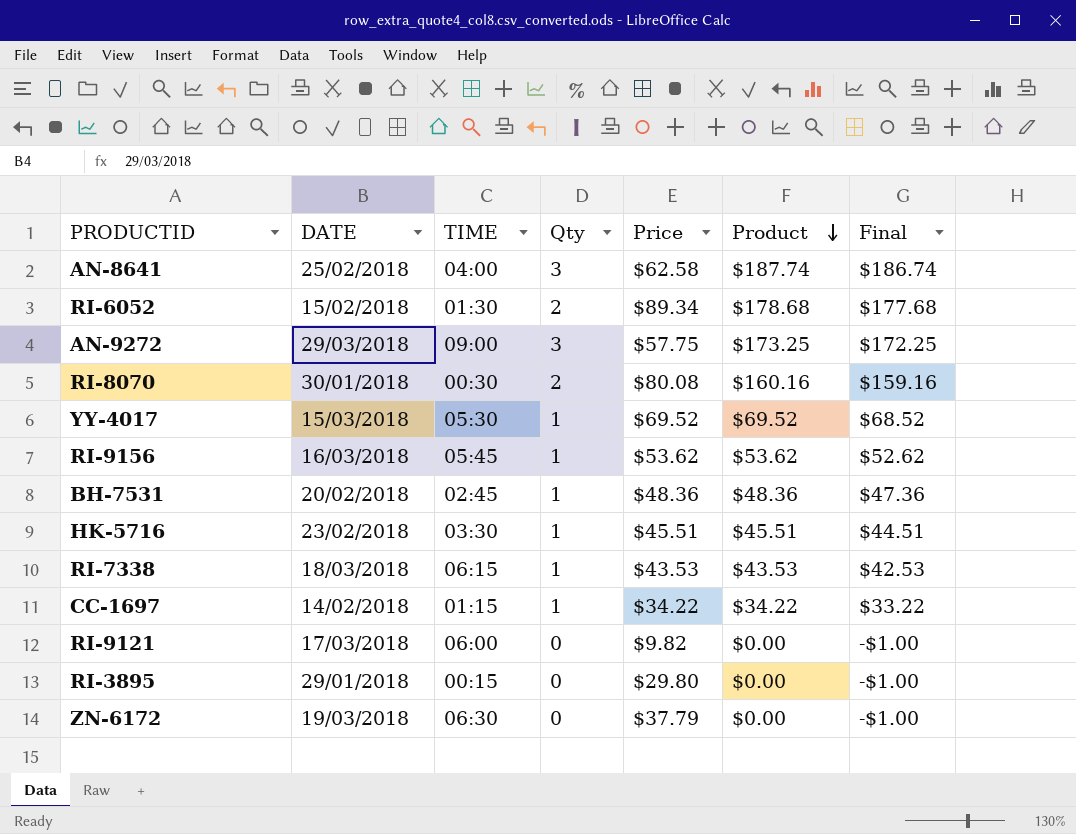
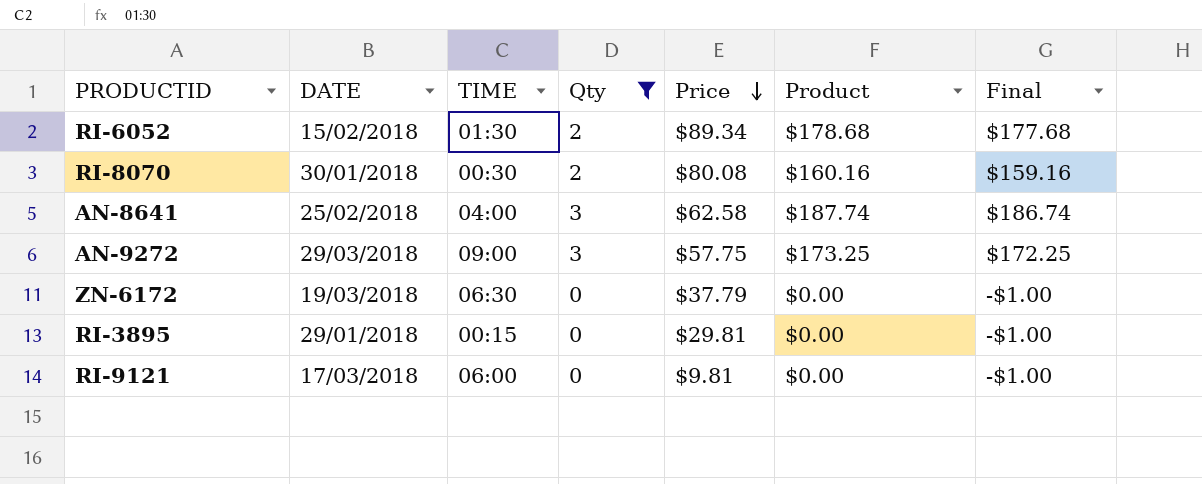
filter: none -> Qty != 1
row order: Product descending -> Price descending
RI-3895 | Price: $29.80 -> $29.81
RI-9121 | Price: $9.82 -> $9.81

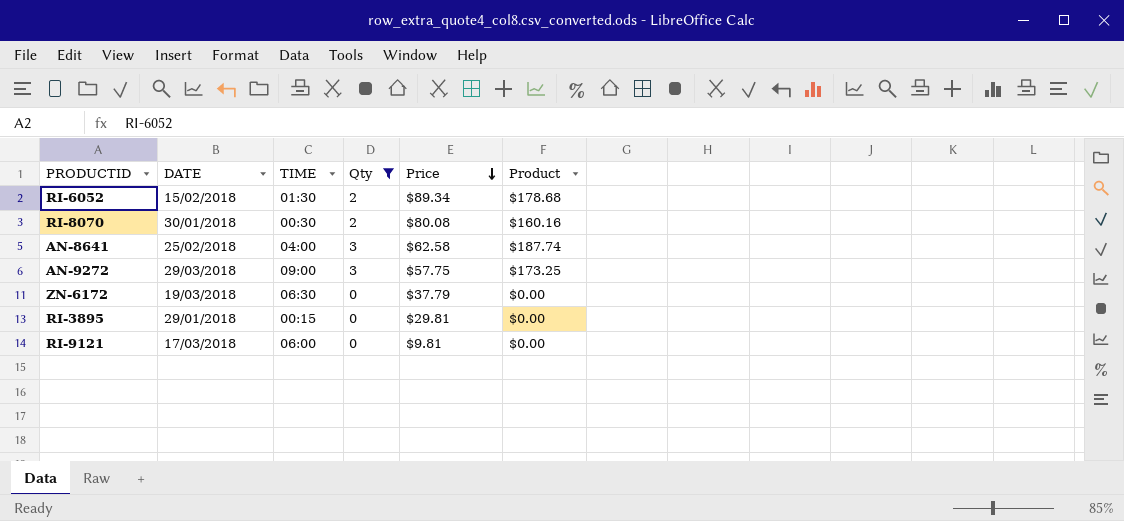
column Final | formula: [Product] - 1 -> none

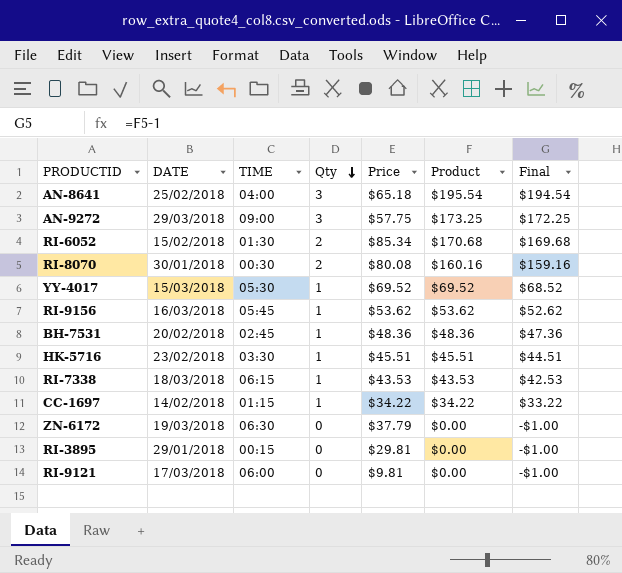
filter: Qty != 1 -> none
row order: Price descending -> Qty descending
column Final | formula: none -> [Product] - 1
AN-8641 | Price: $62.58 -> $65.18
AN-8641 | Product: $187.74 -> $195.54
RI-6052 | Price: $89.34 -> $85.34
RI-6052 | Product: $178.68 -> $170.68

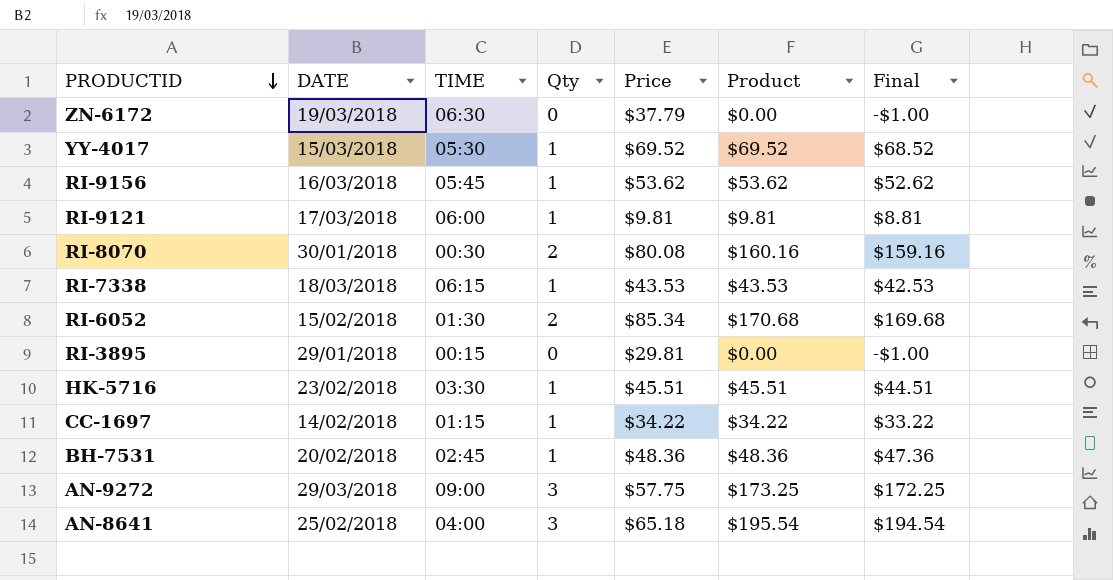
row order: Qty descending -> PRODUCTID descending
RI-9121 | Qty: 0 -> 1
RI-9121 | Product: $0.00 -> $9.81
RI-9121 | Final: -$1.00 -> $8.81

